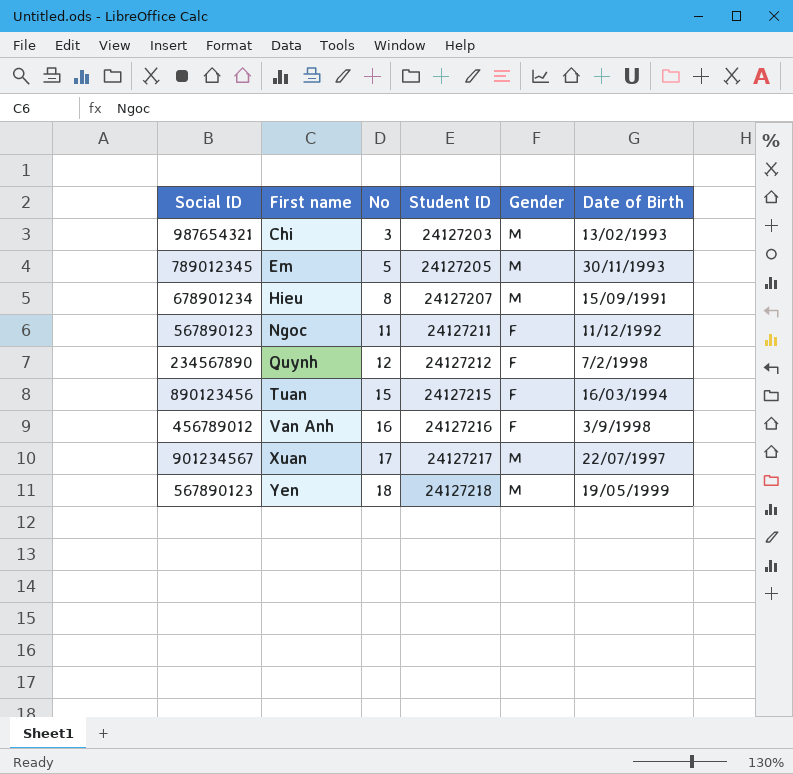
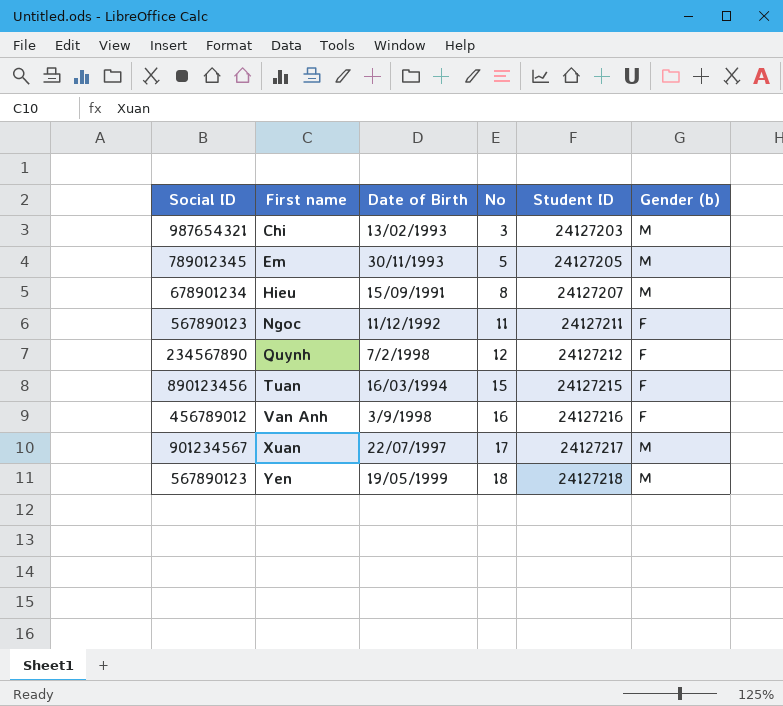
column Date of Birth | position: 6 -> 3
column name: Gender -> Gender (b)

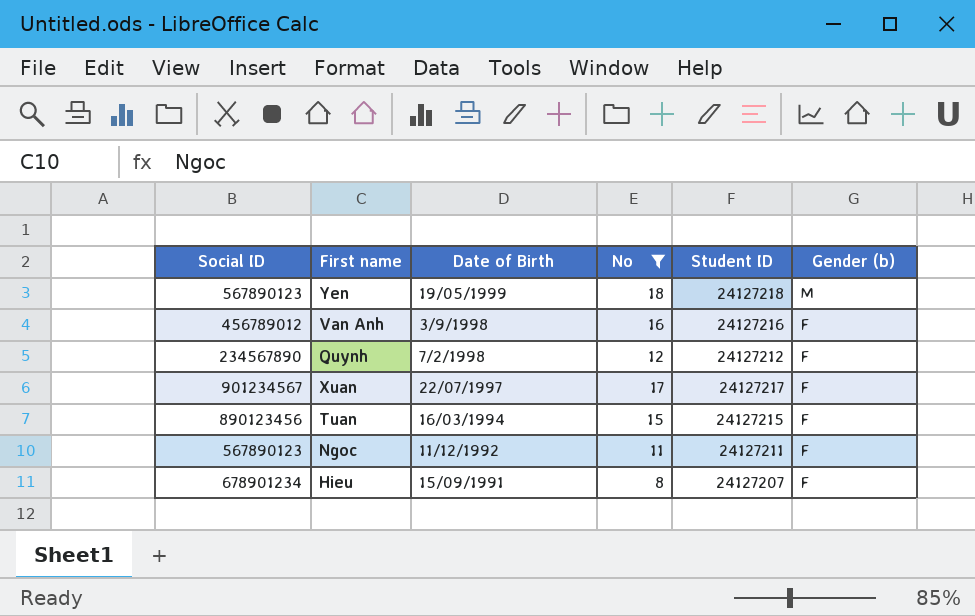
filter: none -> No >= 8
row order: First name ascending -> Date of Birth descending
Xuan | Gender (b): M -> F
Hieu | Gender (b): M -> F

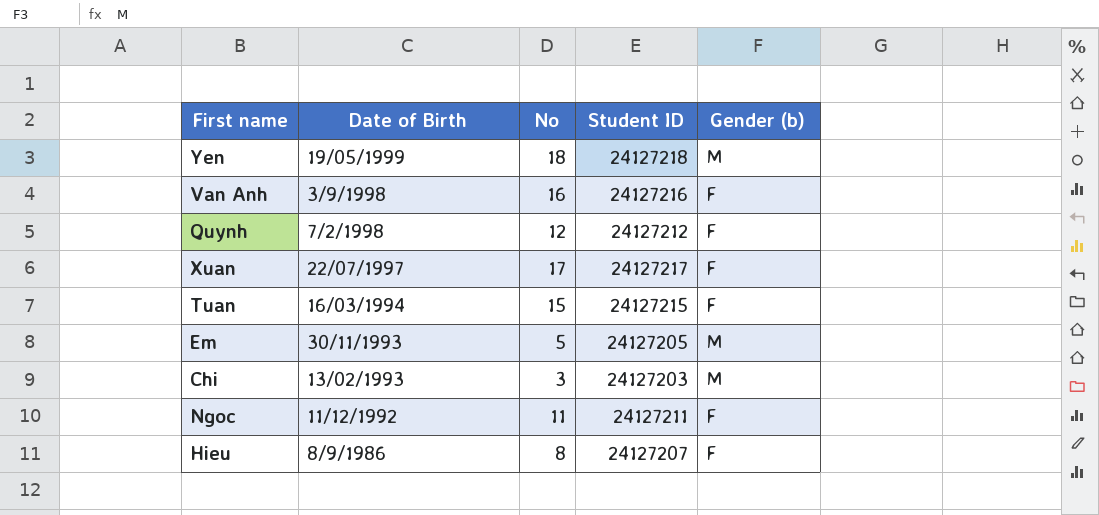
filter: No >= 8 -> none
column Social ID | position: 1 -> none
Hieu | Date of Birth: 15/09/1991 -> 8/9/1986

